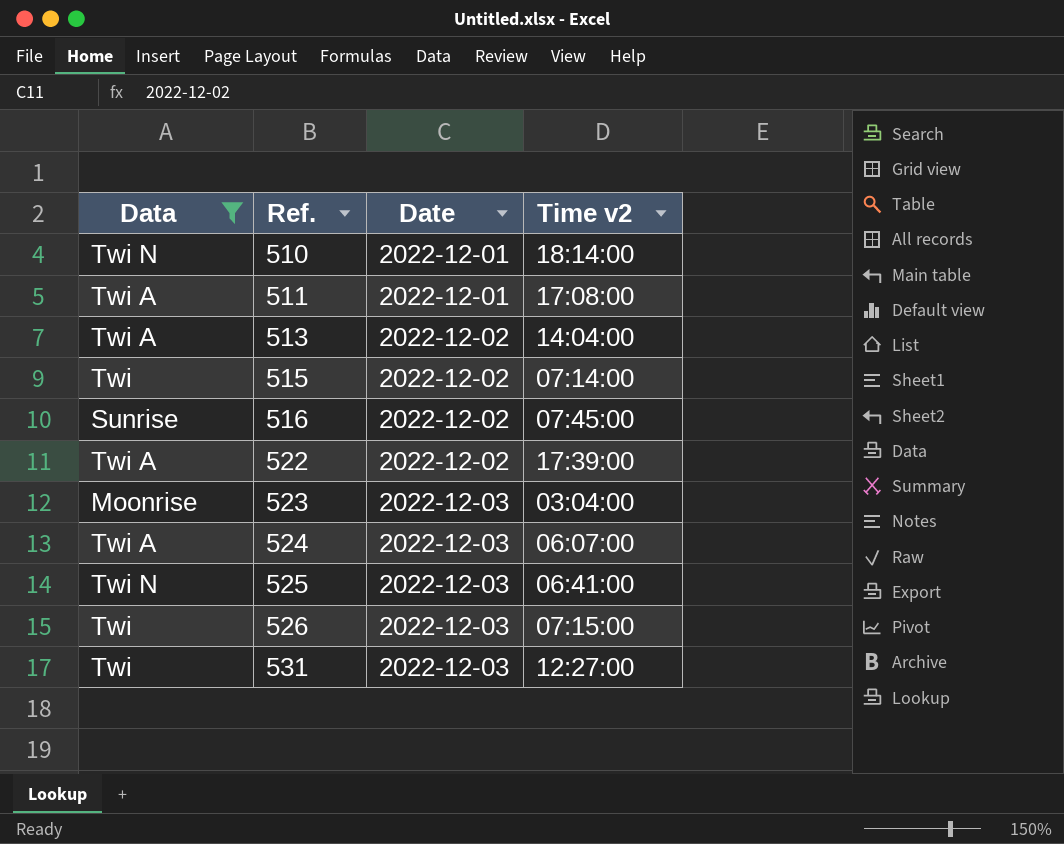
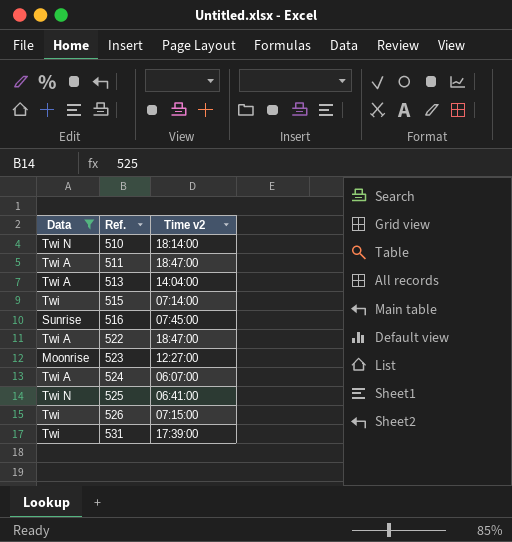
column Date | position: 3 -> none
511 | Time v2: 17:08:00 -> 18:47:00
522 | Time v2: 17:39:00 -> 18:47:00
523 | Time v2: 03:04:00 -> 12:27:00
531 | Time v2: 12:27:00 -> 17:39:00

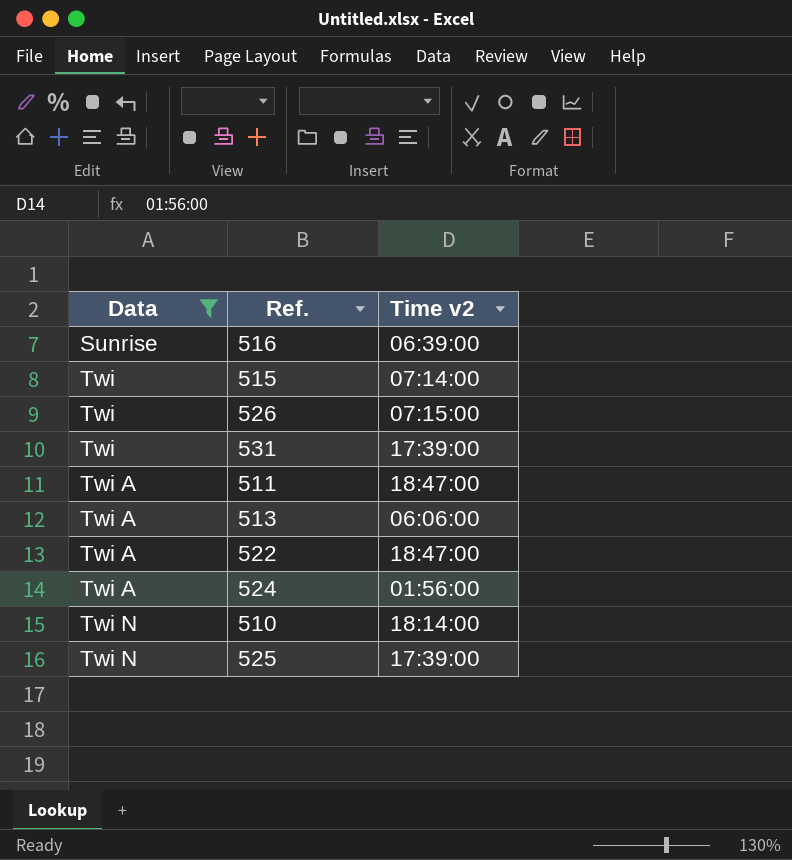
row order: Ref. ascending -> Data ascending
row 523: Moonrise | 12:27:00 -> none
516 | Time v2: 07:45:00 -> 06:39:00
513 | Time v2: 14:04:00 -> 06:06:00
524 | Time v2: 06:07:00 -> 01:56:00
525 | Time v2: 06:41:00 -> 17:39:00

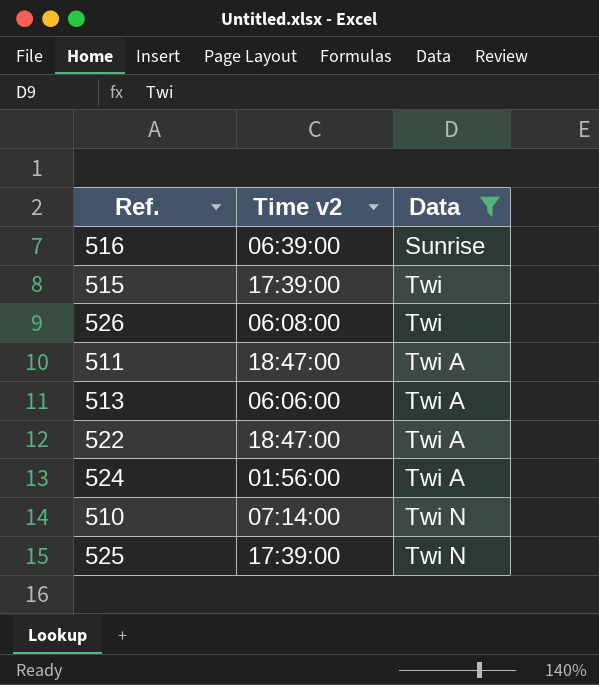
column Data | position: 1 -> 3
row 531: Twi | 17:39:00 -> none
515 | Time v2: 07:14:00 -> 17:39:00
526 | Time v2: 07:15:00 -> 06:08:00
510 | Time v2: 18:14:00 -> 07:14:00

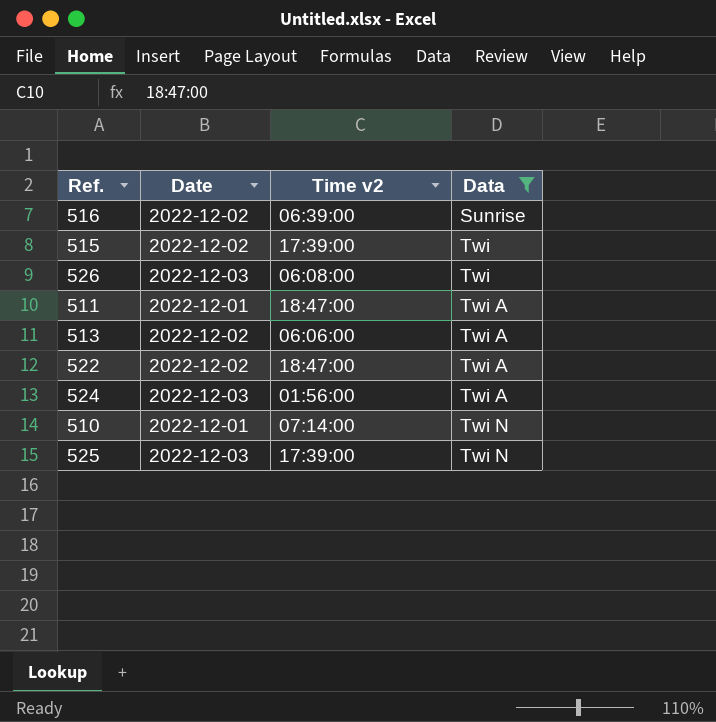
column Date | position: none -> 2

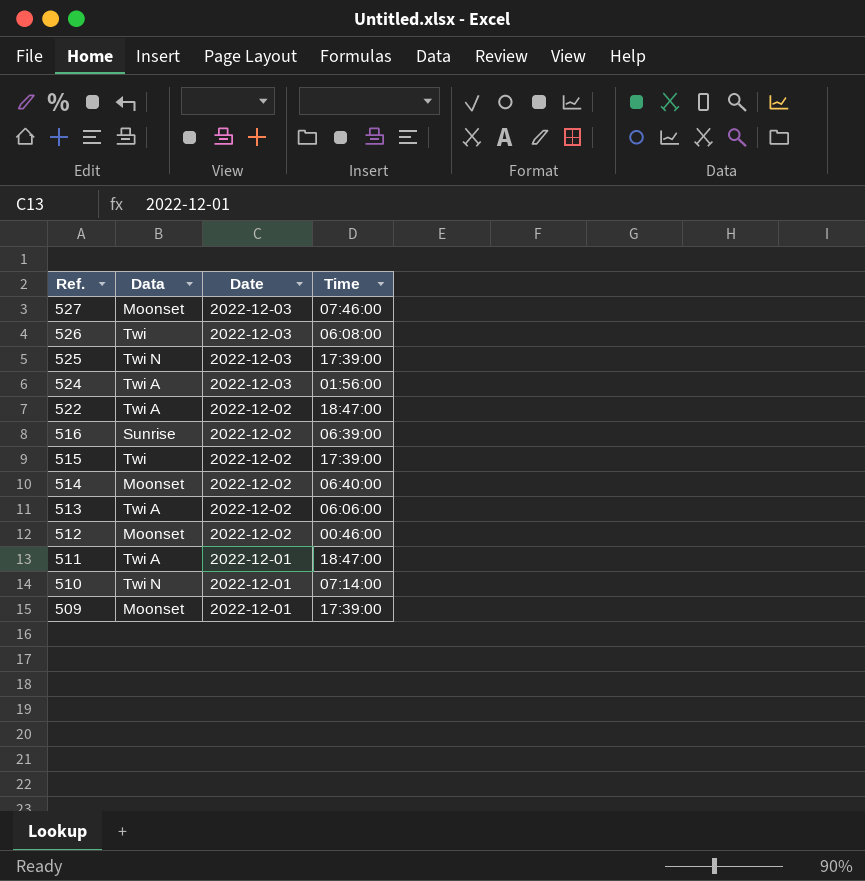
filter: Data != Moonset -> none
row order: Data ascending -> Ref. descending
column Data | position: 4 -> 2
column name: Time v2 -> Time

